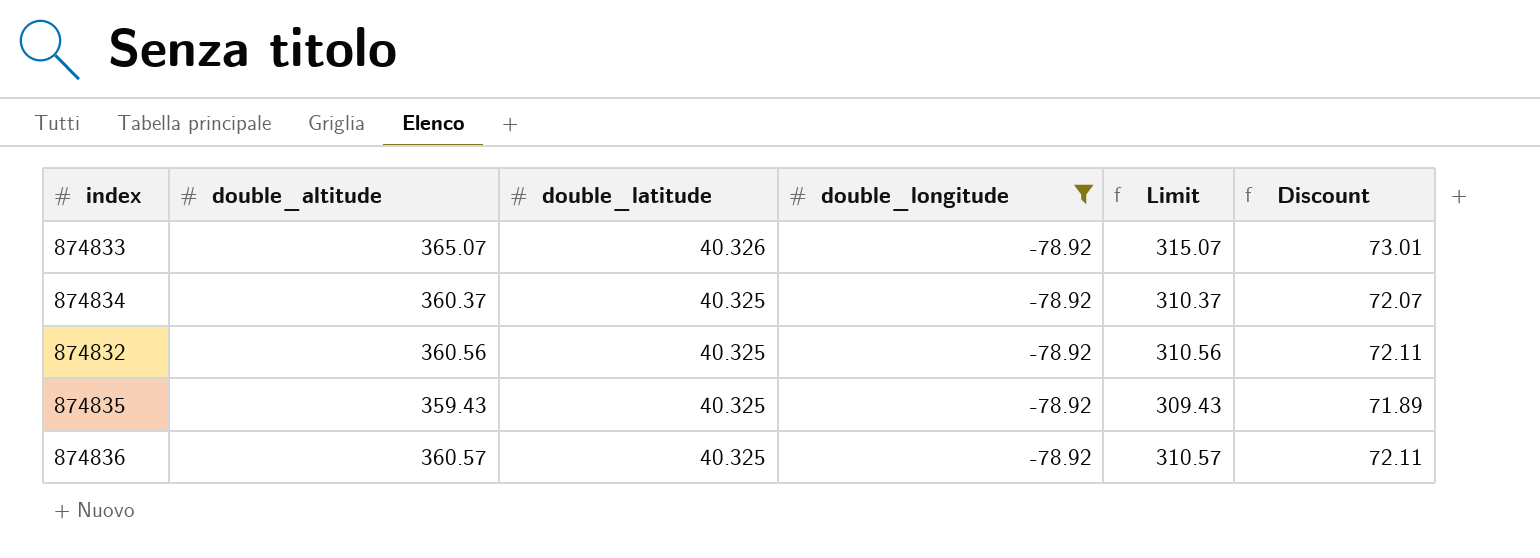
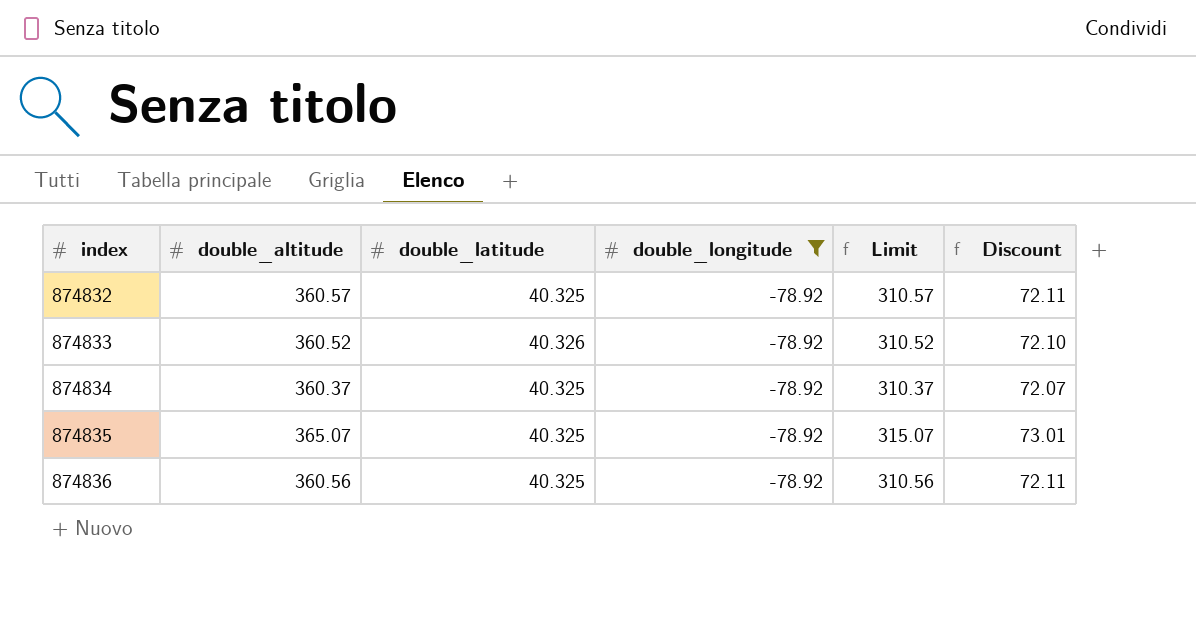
row order: double_latitude descending -> index ascending
874832 | double_altitude: 360.56 -> 360.57
874832 | Limit: 310.56 -> 310.57
874833 | double_altitude: 365.07 -> 360.52
874833 | Limit: 315.07 -> 310.52
874833 | Discount: 73.01 -> 72.10
874835 | double_altitude: 359.43 -> 365.07
874835 | Limit: 309.43 -> 315.07
874835 | Discount: 71.89 -> 73.01
874836 | double_altitude: 360.57 -> 360.56
874836 | Limit: 310.57 -> 310.56

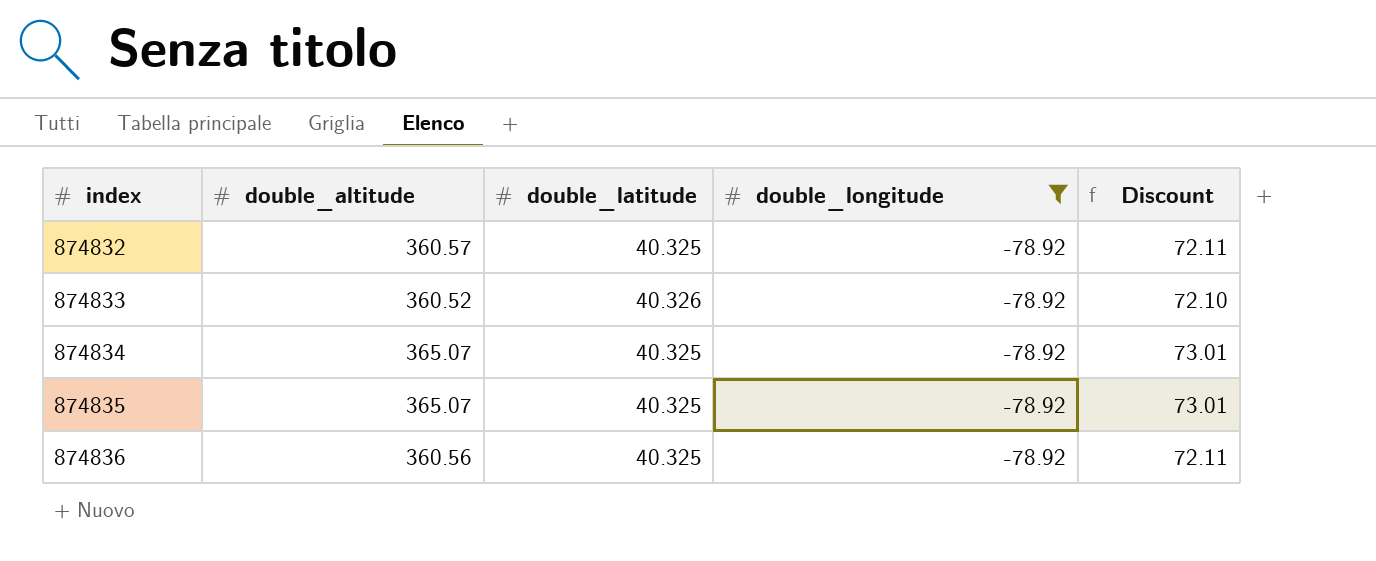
column Limit | formula: [double_altitude] - 50 -> none
874834 | double_altitude: 360.37 -> 365.07
874834 | Discount: 72.07 -> 73.01

